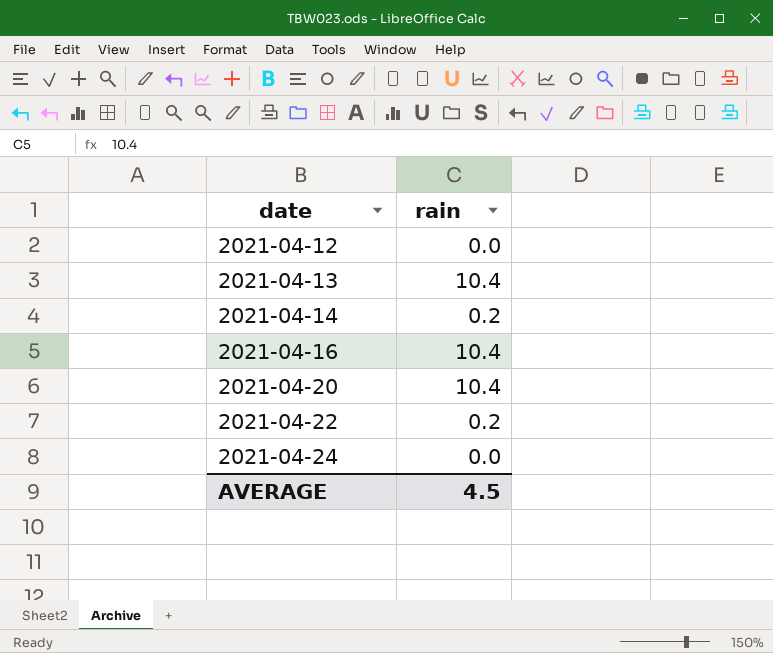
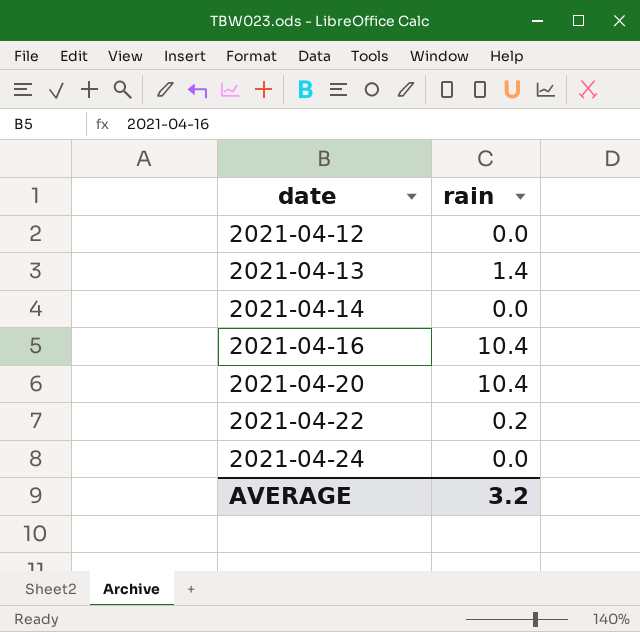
2021-04-13 | rain: 10.4 -> 1.4
2021-04-14 | rain: 0.2 -> 0.0
AVERAGE | rain: 4.5 -> 3.2

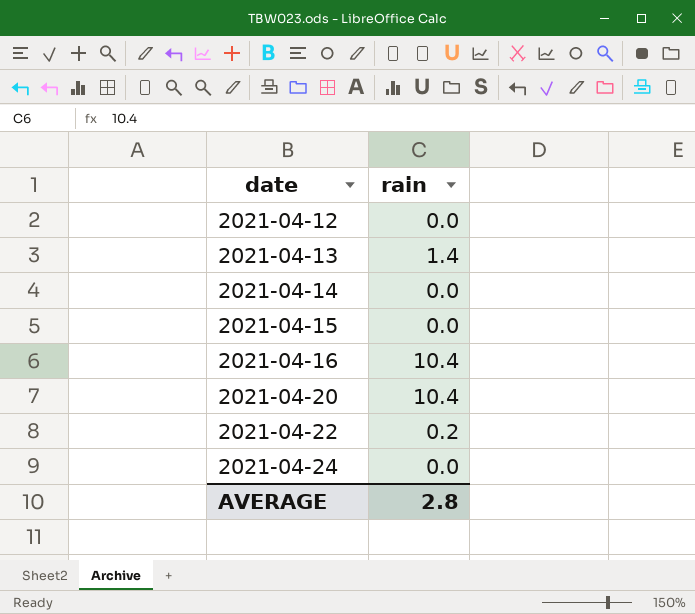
row 2021-04-15: none -> 0.0
AVERAGE | rain: 3.2 -> 2.8

